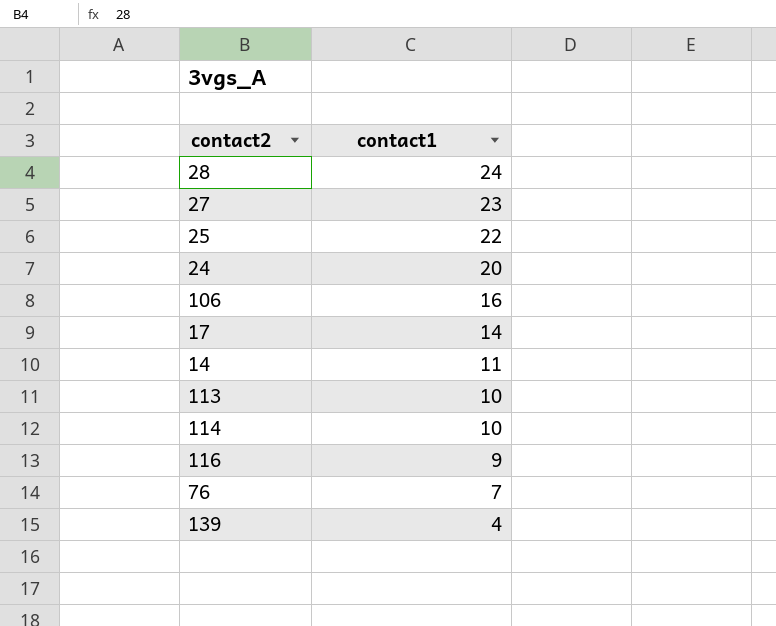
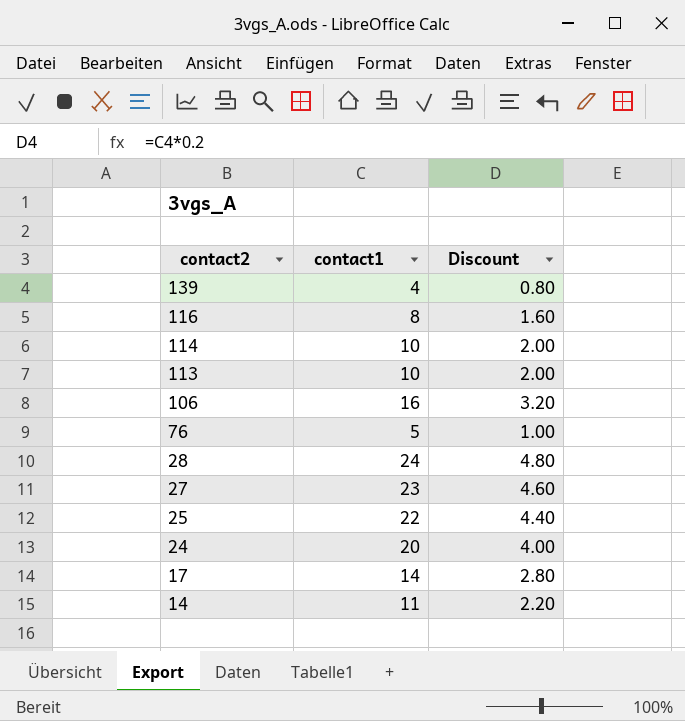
row order: contact1 descending -> contact2 descending
column Discount | formula: none -> [contact1] * 0.2
116 | contact1: 9 -> 8
76 | contact1: 7 -> 5

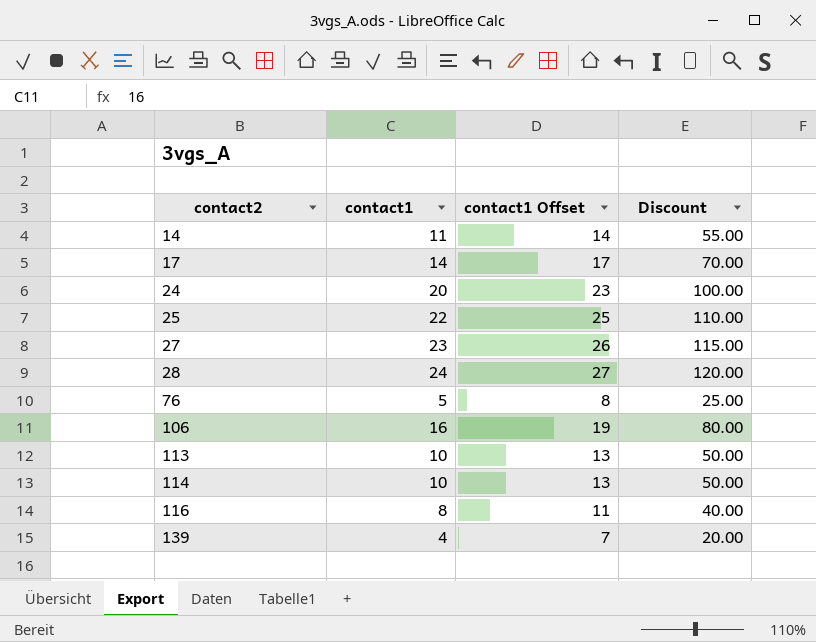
row order: contact2 descending -> contact2 ascending
column contact1 Offset | formula: none -> [contact1] + 3
column Discount | formula: [contact1] * 0.2 -> [contact1] * 5

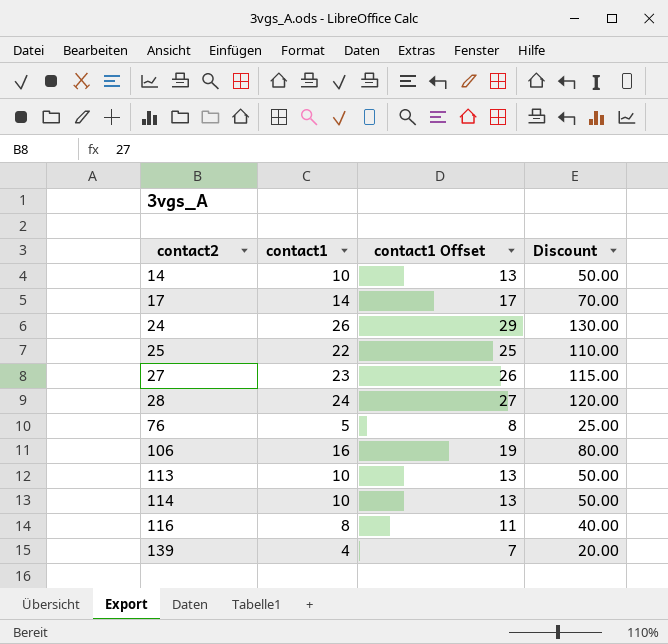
14 | contact1: 11 -> 10
14 | contact1 Offset: 14 -> 13
14 | Discount: 55.00 -> 50.00
24 | contact1: 20 -> 26
24 | contact1 Offset: 23 -> 29
24 | Discount: 100.00 -> 130.00

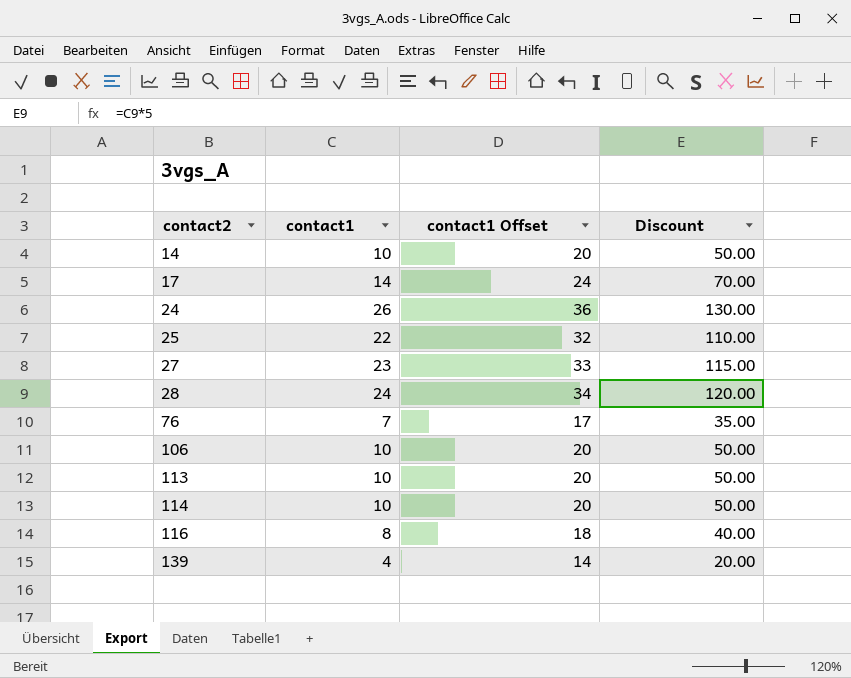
column contact1 Offset | formula: [contact1] + 3 -> [contact1] + 10
76 | contact1: 5 -> 7
76 | Discount: 25.00 -> 35.00
106 | contact1: 16 -> 10
106 | Discount: 80.00 -> 50.00

